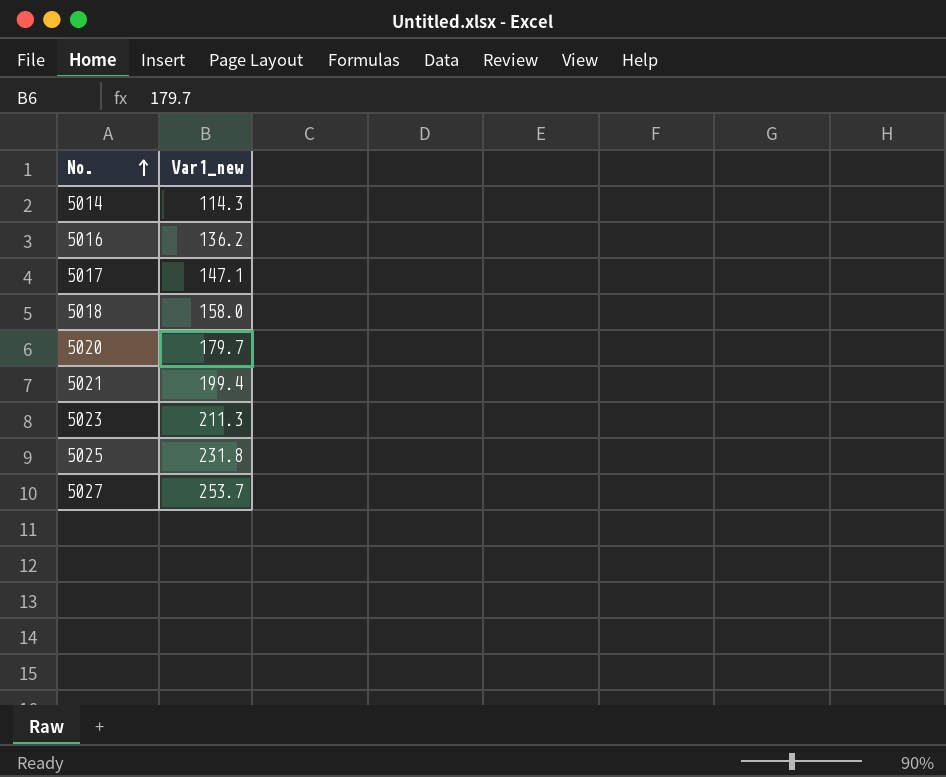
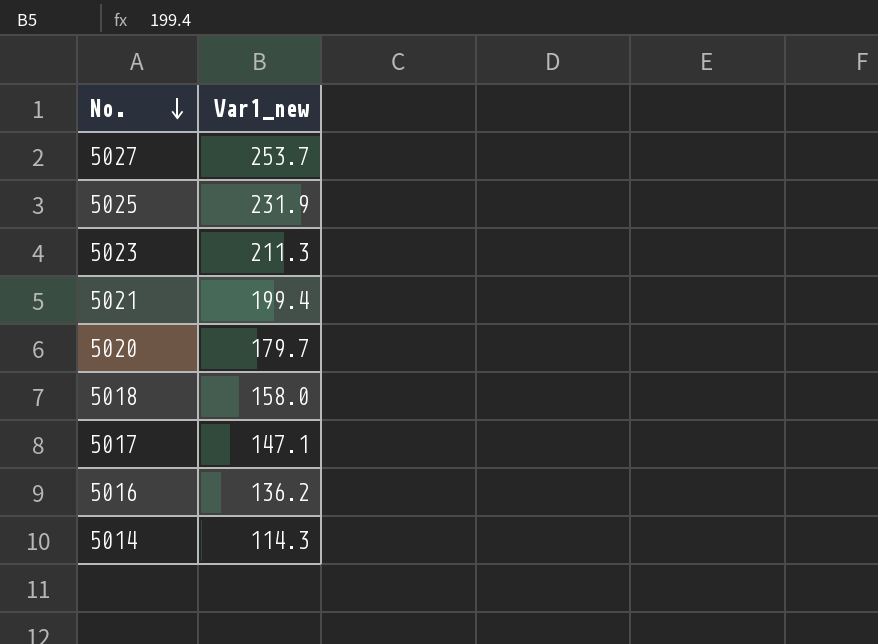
row order: No. ascending -> No. descending
5025 | Var1_new: 231.8 -> 231.9

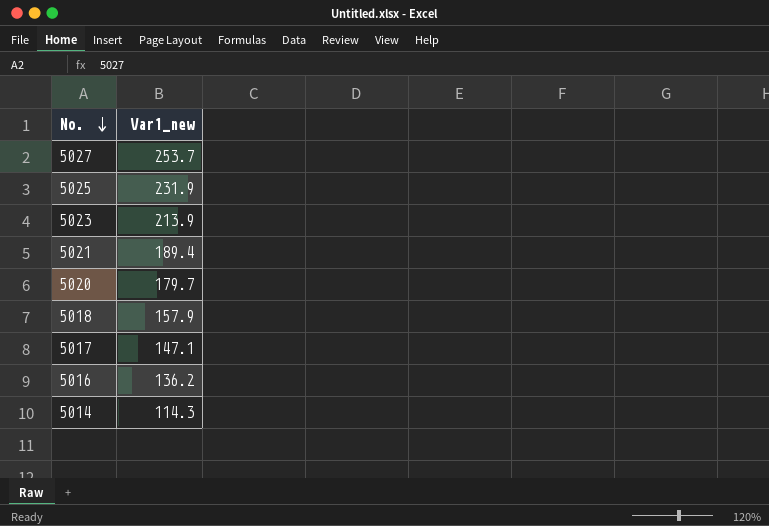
5023 | Var1_new: 211.3 -> 213.9
5021 | Var1_new: 199.4 -> 189.4
5018 | Var1_new: 158.0 -> 157.9

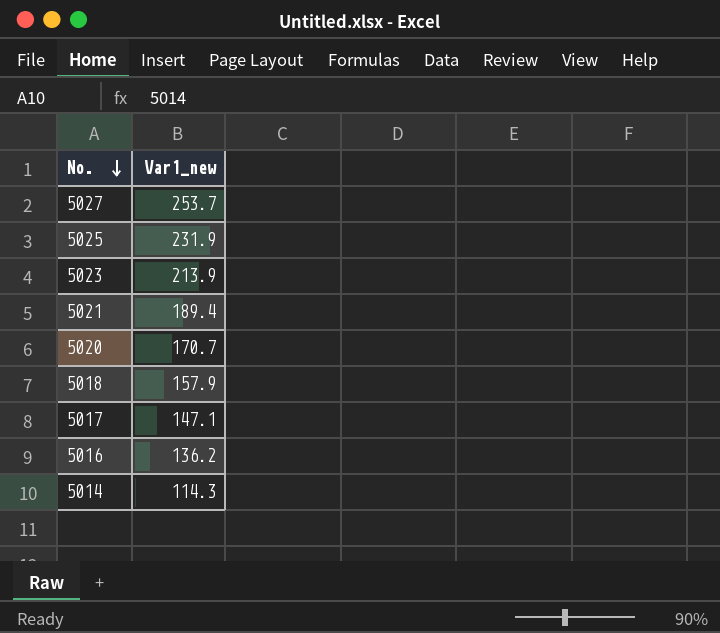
5020 | Var1_new: 179.7 -> 170.7

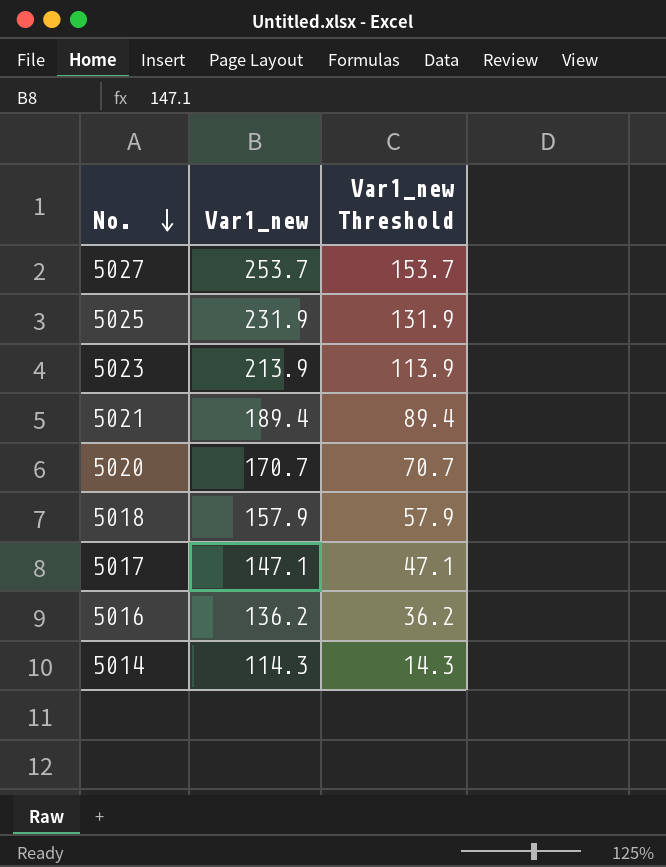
column Var1_new Threshold | formula: none -> [Var1_new] - 100

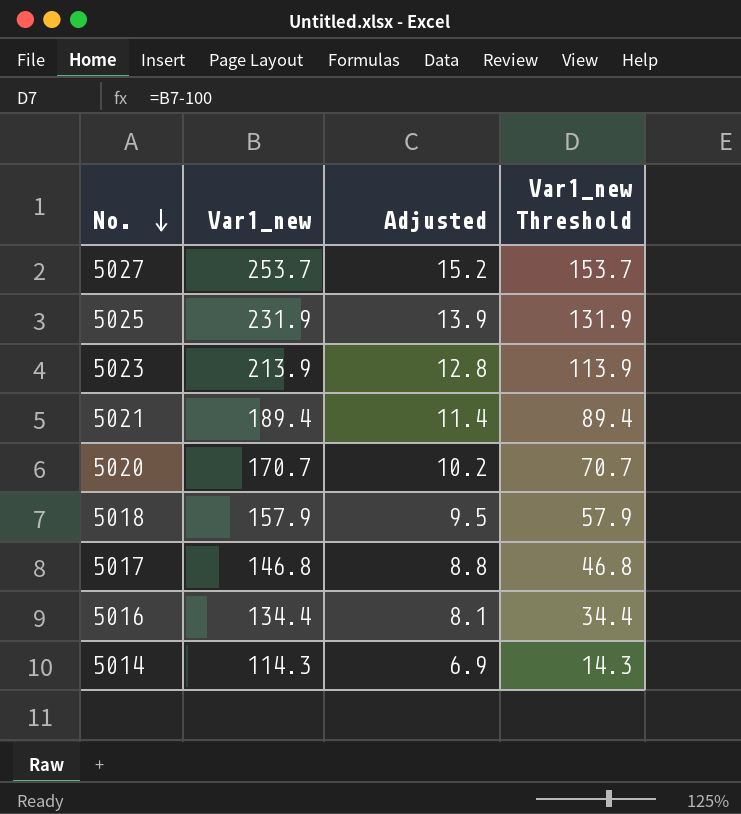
column Adjusted | formula: none -> [Var1_new] * 0.06
5017 | Var1_new: 147.1 -> 146.8
5017 | Var1_new Threshold: 47.1 -> 46.8
5016 | Var1_new: 136.2 -> 134.4
5016 | Var1_new Threshold: 36.2 -> 34.4

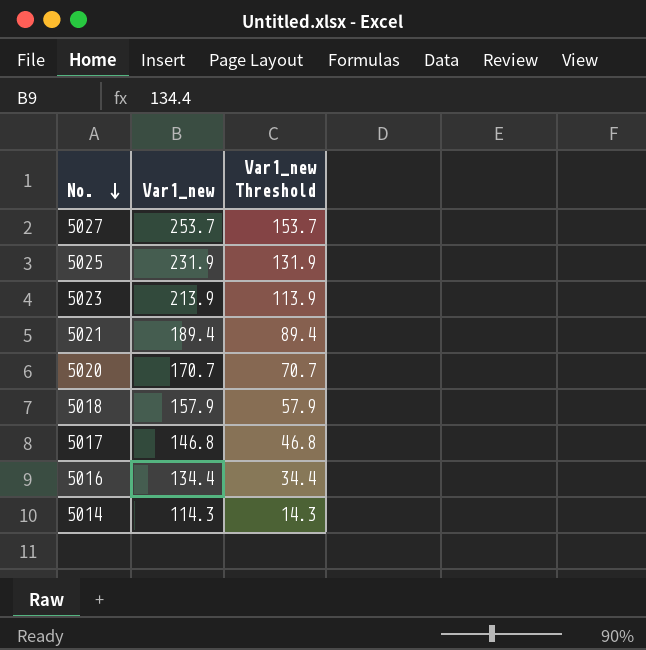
column Adjusted | formula: [Var1_new] * 0.06 -> none

